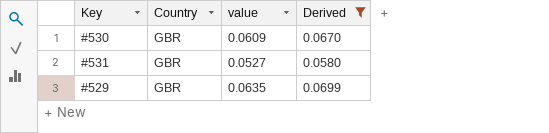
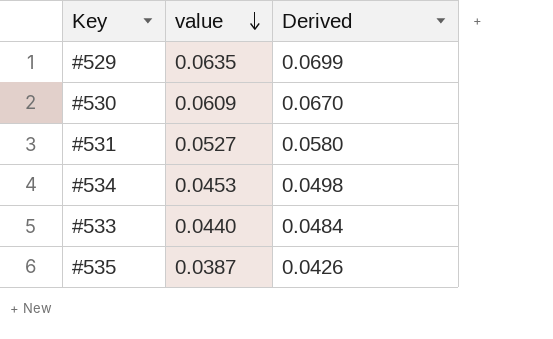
filter: Derived >= 0.0580 -> none
row order: none -> value descending
column Country | position: 2 -> none

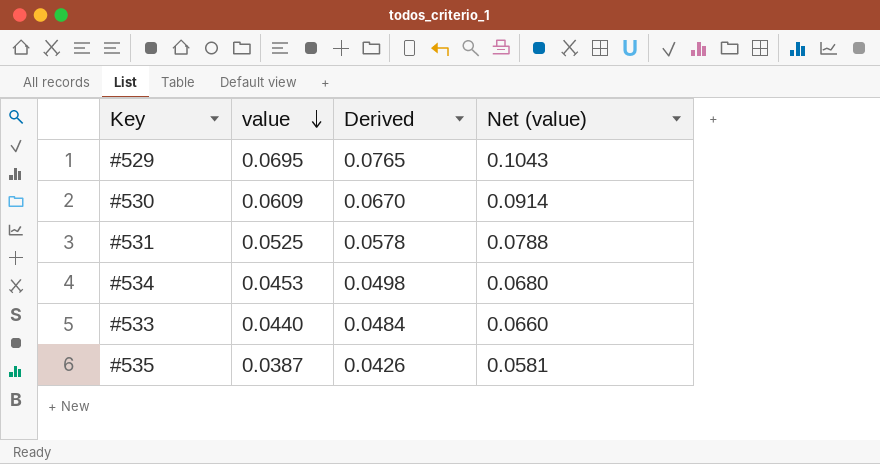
column Net (value) | formula: none -> [value] * 1.5
#529 | value: 0.0635 -> 0.0695
#529 | Derived: 0.0699 -> 0.0765
#531 | value: 0.0527 -> 0.0525
#531 | Derived: 0.0580 -> 0.0578

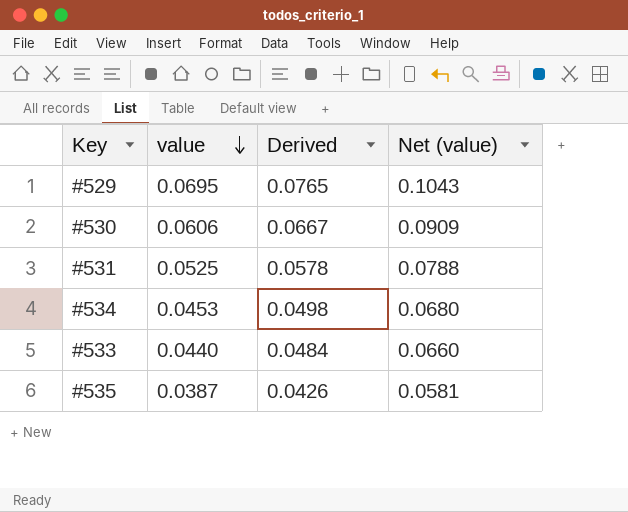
#530 | value: 0.0609 -> 0.0606
#530 | Derived: 0.0670 -> 0.0667
#530 | Net (value): 0.0914 -> 0.0909

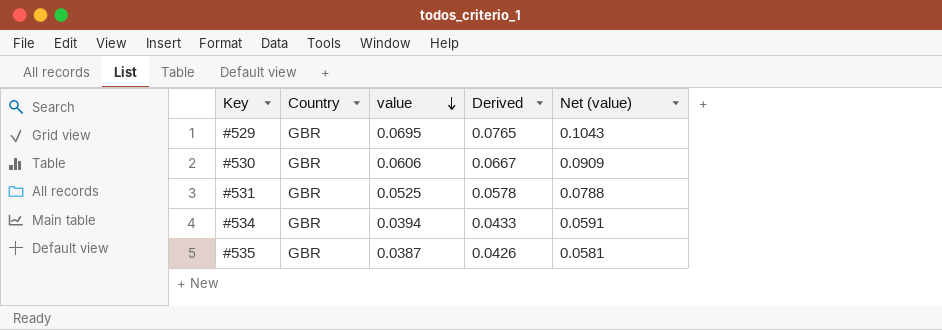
column Country | position: none -> 2
row #533: 0.0440 | 0.0484 | 0.0660 -> none
#534 | value: 0.0453 -> 0.0394
#534 | Derived: 0.0498 -> 0.0433
#534 | Net (value): 0.0680 -> 0.0591

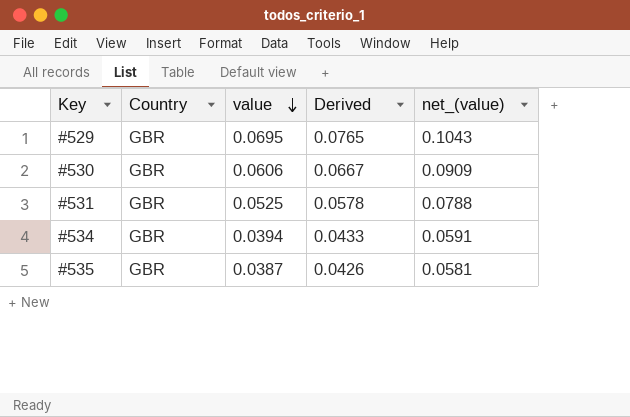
column name: Net (value) -> net_(value)

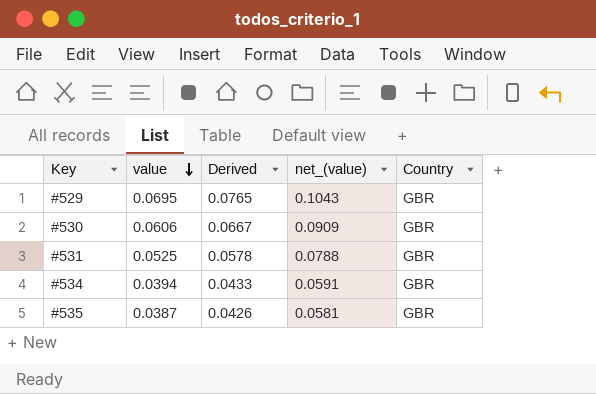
column Country | position: 2 -> 5

